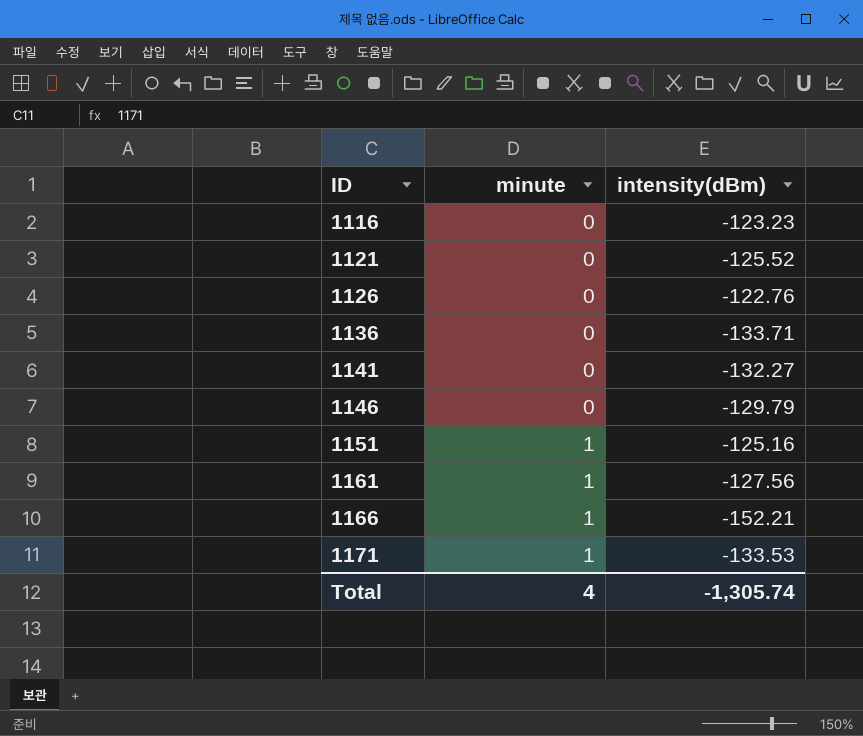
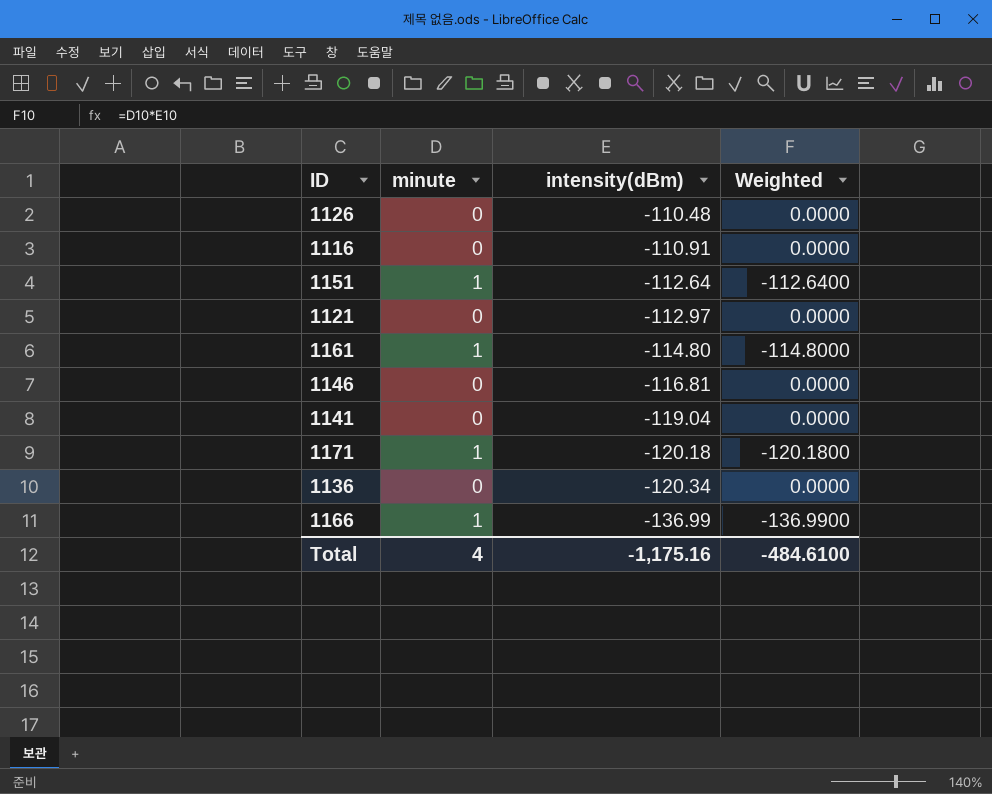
row order: ID ascending -> intensity(dBm) descending
column Weighted | formula: none -> [minute] * [intensity(dBm)]
1126 | intensity(dBm): -122.76 -> -110.48
1116 | intensity(dBm): -123.23 -> -110.91
1151 | intensity(dBm): -125.16 -> -112.64
1121 | intensity(dBm): -125.52 -> -112.97
1161 | intensity(dBm): -127.56 -> -114.80
1146 | intensity(dBm): -129.79 -> -116.81
1141 | intensity(dBm): -132.27 -> -119.04
1171 | intensity(dBm): -133.53 -> -120.18
1136 | intensity(dBm): -133.71 -> -120.34
1166 | intensity(dBm): -152.21 -> -136.99
Total | intensity(dBm): -1,305.74 -> -1,175.16

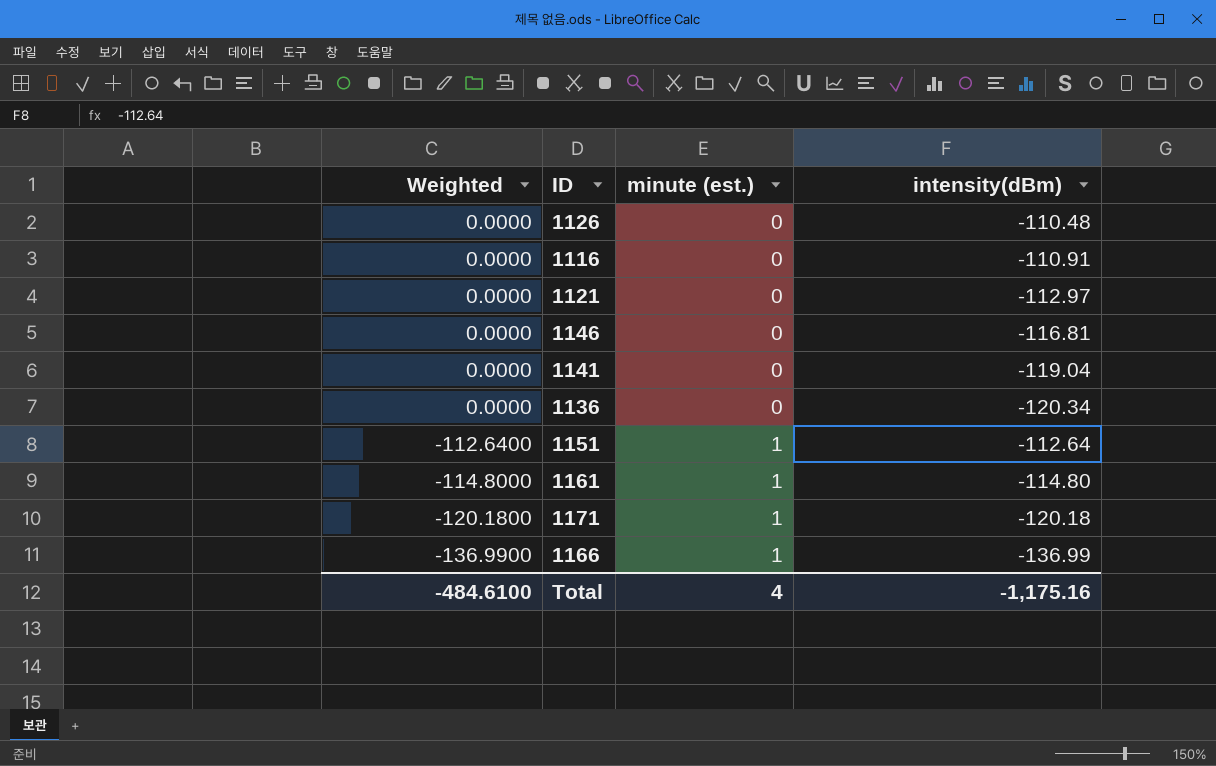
row order: intensity(dBm) descending -> Weighted descending
column Weighted | position: 4 -> 1
column name: minute -> minute (est.)

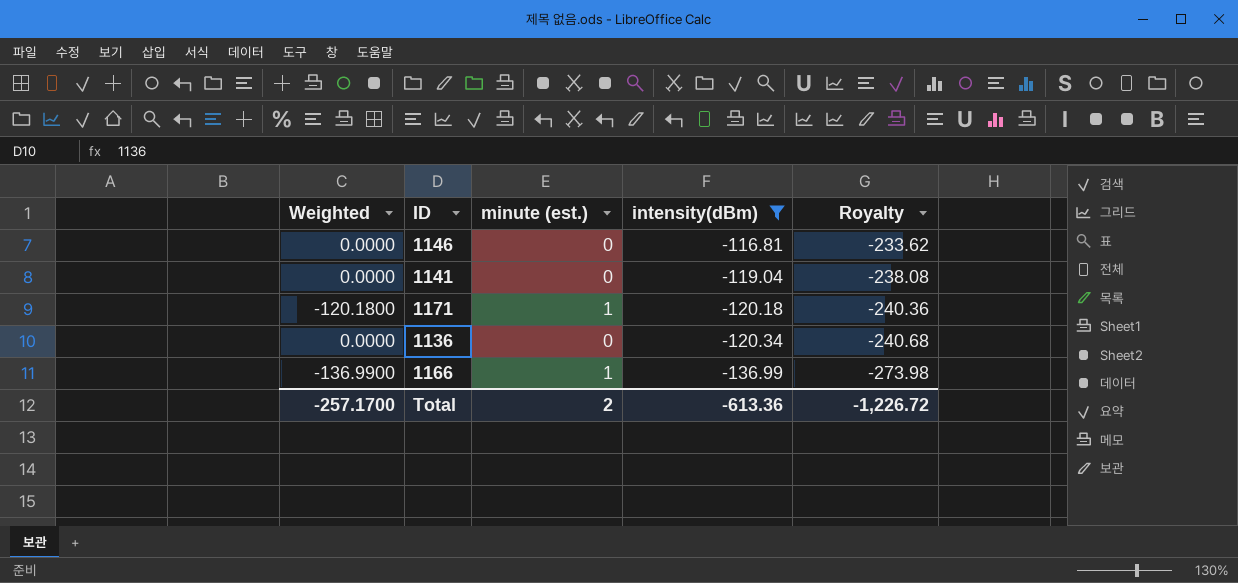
filter: none -> intensity(dBm) <= -116.81
row order: Weighted descending -> intensity(dBm) descending
column Royalty | formula: none -> [intensity(dBm)] * 2
Total | Weighted: -484.6100 -> -257.1700
Total | minute (est.): 4 -> 2
Total | intensity(dBm): -1,175.16 -> -613.36

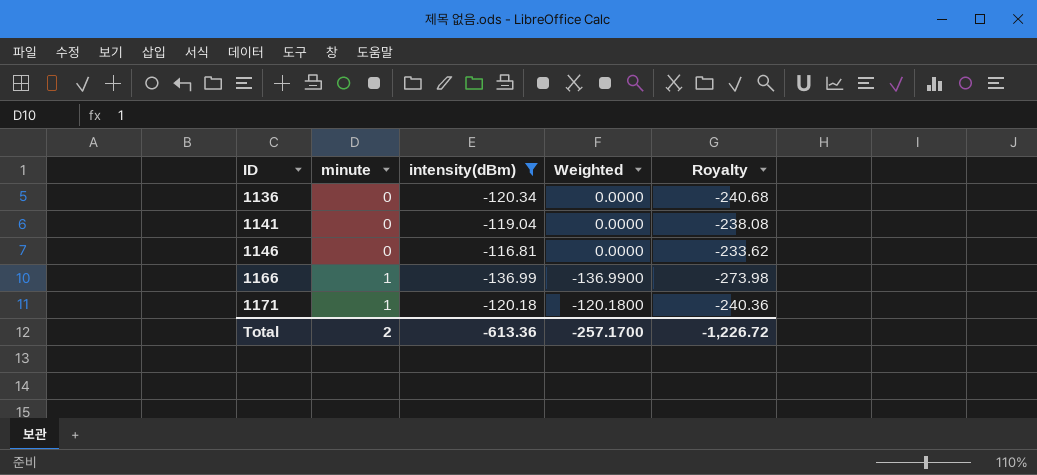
row order: intensity(dBm) descending -> ID ascending
column name: minute (est.) -> minute
column Weighted | position: 1 -> 4

